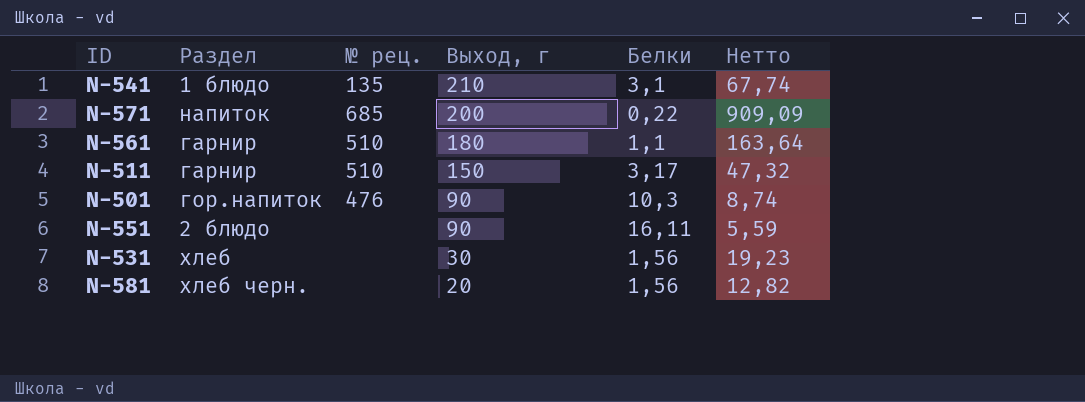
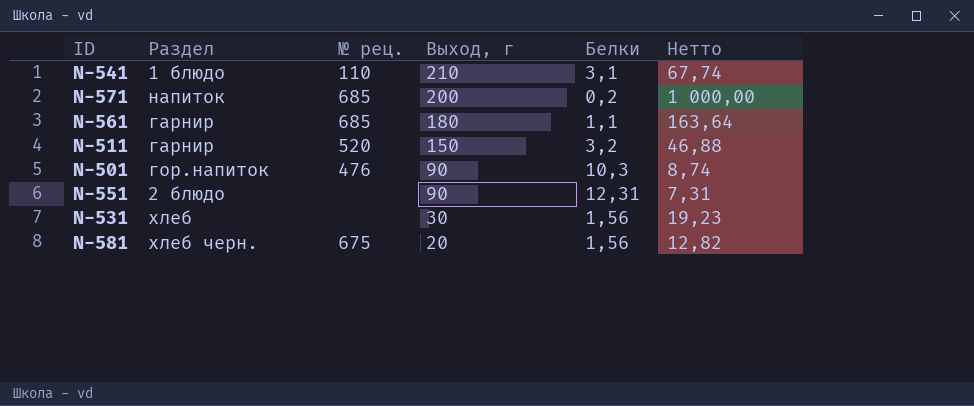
N-541 | № рец.: 135 -> 110
N-571 | Белки: 0,22 -> 0,2
N-571 | Нетто: 909,09 -> 1 000,00
N-561 | № рец.: 510 -> 685
N-511 | № рец.: 510 -> 520
N-511 | Белки: 3,17 -> 3,2
N-511 | Нетто: 47,32 -> 46,88
N-551 | Белки: 16,11 -> 12,31
N-551 | Нетто: 5,59 -> 7,31
N-581 | № рец.: none -> 675

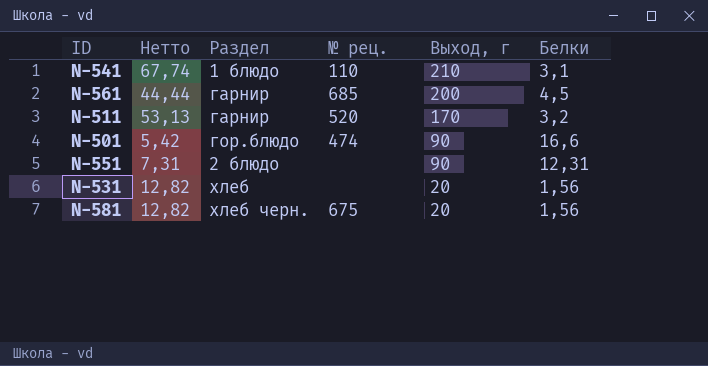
column Нетто | position: 6 -> 2
row N-571: напиток | 685 | 200 | 0,2 | 1 000,00 -> none
N-561 | Нетто: 163,64 -> 44,44
N-561 | Выход, г: 180 -> 200
N-561 | Белки: 1,1 -> 4,5
N-511 | Нетто: 46,88 -> 53,13
N-511 | Выход, г: 150 -> 170
N-501 | Нетто: 8,74 -> 5,42
N-501 | Раздел: гор.напиток -> гор.блюдо
N-501 | № рец.: 476 -> 474
N-501 | Белки: 10,3 -> 16,6
N-531 | Нетто: 19,23 -> 12,82
N-531 | Выход, г: 30 -> 20

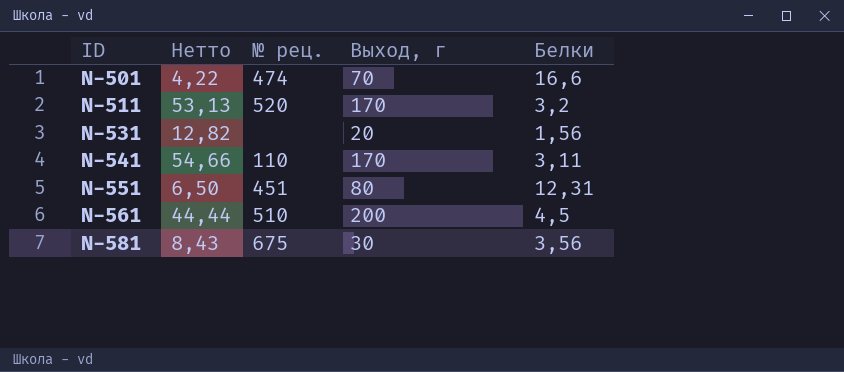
row order: Выход, г descending -> ID ascending
column Раздел | position: 3 -> none
N-501 | Нетто: 5,42 -> 4,22
N-501 | Выход, г: 90 -> 70
N-541 | Нетто: 67,74 -> 54,66
N-541 | Выход, г: 210 -> 170
N-541 | Белки: 3,1 -> 3,11
N-551 | Нетто: 7,31 -> 6,50
N-551 | № рец.: none -> 451
N-551 | Выход, г: 90 -> 80
N-561 | № рец.: 685 -> 510
N-581 | Нетто: 12,82 -> 8,43
N-581 | Выход, г: 20 -> 30
N-581 | Белки: 1,56 -> 3,56

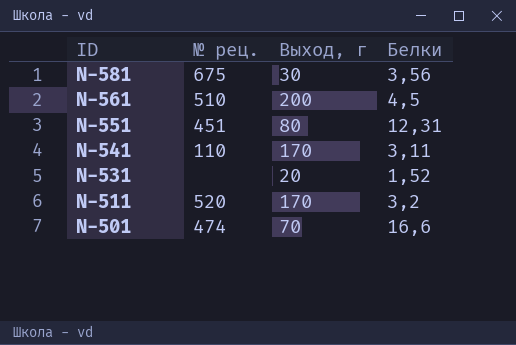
row order: ID ascending -> ID descending
column Нетто | formula: [Выход, г] / [Белки] -> none
N-531 | Белки: 1,56 -> 1,52

